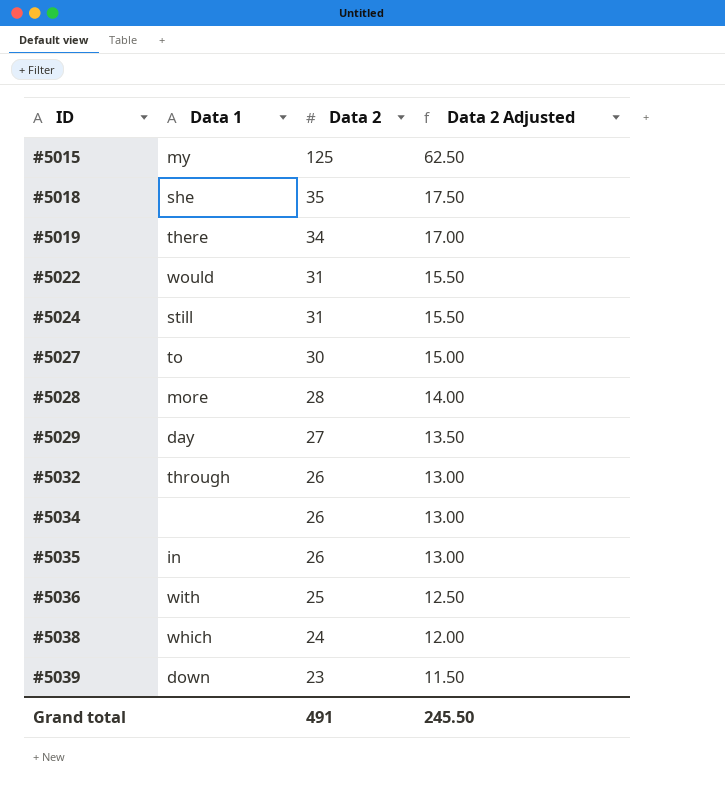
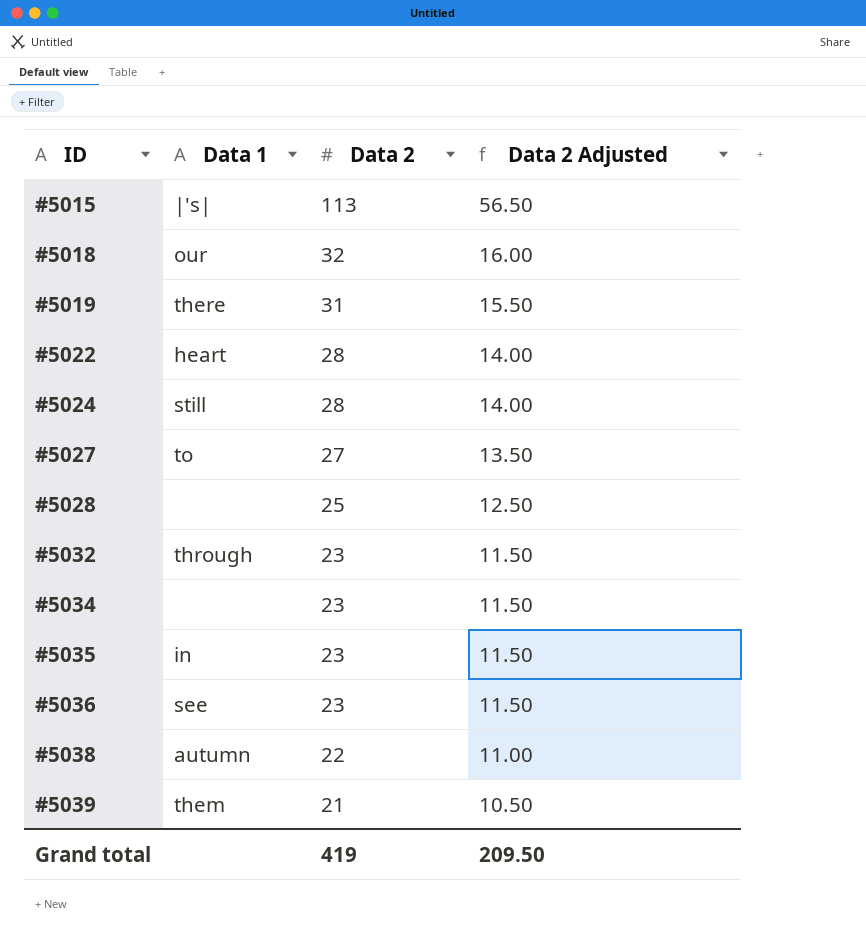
row #5029: day | 27 | 13.50 -> none
#5015 | Data 1: my -> |'s|
#5015 | Data 2: 125 -> 113
#5015 | Data 2 Adjusted: 62.50 -> 56.50
#5018 | Data 1: she -> our
#5018 | Data 2: 35 -> 32
#5018 | Data 2 Adjusted: 17.50 -> 16.00
#5019 | Data 2: 34 -> 31
#5019 | Data 2 Adjusted: 17.00 -> 15.50
#5022 | Data 1: would -> heart
#5022 | Data 2: 31 -> 28
#5022 | Data 2 Adjusted: 15.50 -> 14.00
#5024 | Data 2: 31 -> 28
#5024 | Data 2 Adjusted: 15.50 -> 14.00
#5027 | Data 2: 30 -> 27
#5027 | Data 2 Adjusted: 15.00 -> 13.50
#5028 | Data 1: more -> none
#5028 | Data 2: 28 -> 25
#5028 | Data 2 Adjusted: 14.00 -> 12.50
#5032 | Data 2: 26 -> 23
#5032 | Data 2 Adjusted: 13.00 -> 11.50
#5034 | Data 2: 26 -> 23
#5034 | Data 2 Adjusted: 13.00 -> 11.50
#5035 | Data 2: 26 -> 23
#5035 | Data 2 Adjusted: 13.00 -> 11.50
#5036 | Data 1: with -> see
#5036 | Data 2: 25 -> 23
#5036 | Data 2 Adjusted: 12.50 -> 11.50
#5038 | Data 1: which -> autumn
#5038 | Data 2: 24 -> 22
#5038 | Data 2 Adjusted: 12.00 -> 11.00
#5039 | Data 1: down -> them
#5039 | Data 2: 23 -> 21
#5039 | Data 2 Adjusted: 11.50 -> 10.50
Grand total | Data 2: 491 -> 419
Grand total | Data 2 Adjusted: 245.50 -> 209.50

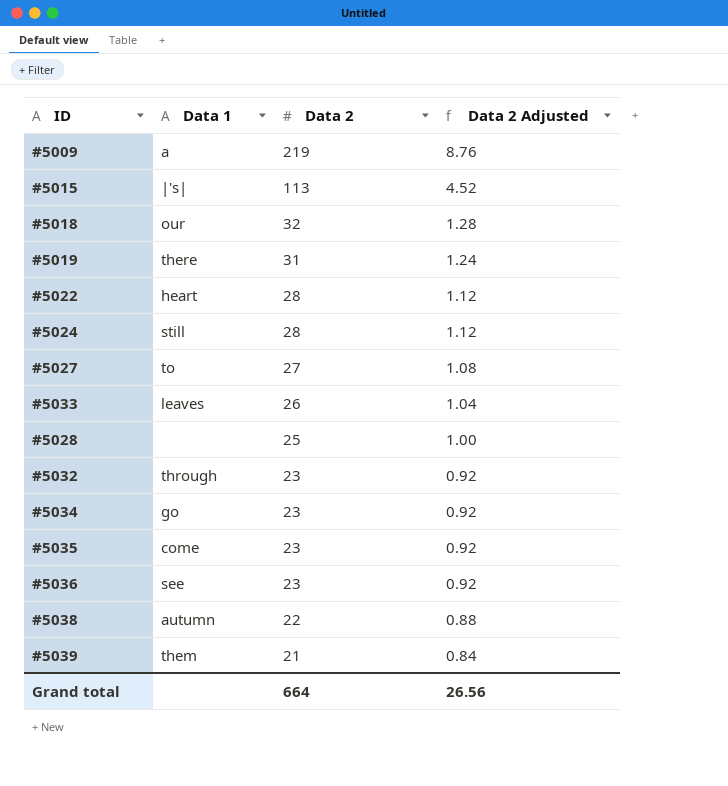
column Data 2 Adjusted | formula: [Data 2] * 0.5 -> [Data 2] * 0.04
row #5009: none -> a | 219 | 8.76
row #5033: none -> leaves | 26 | 1.04
#5034 | Data 1: none -> go
#5035 | Data 1: in -> come
Grand total | Data 2: 419 -> 664
Grand total | Data 2 Adjusted: 209.50 -> 26.56

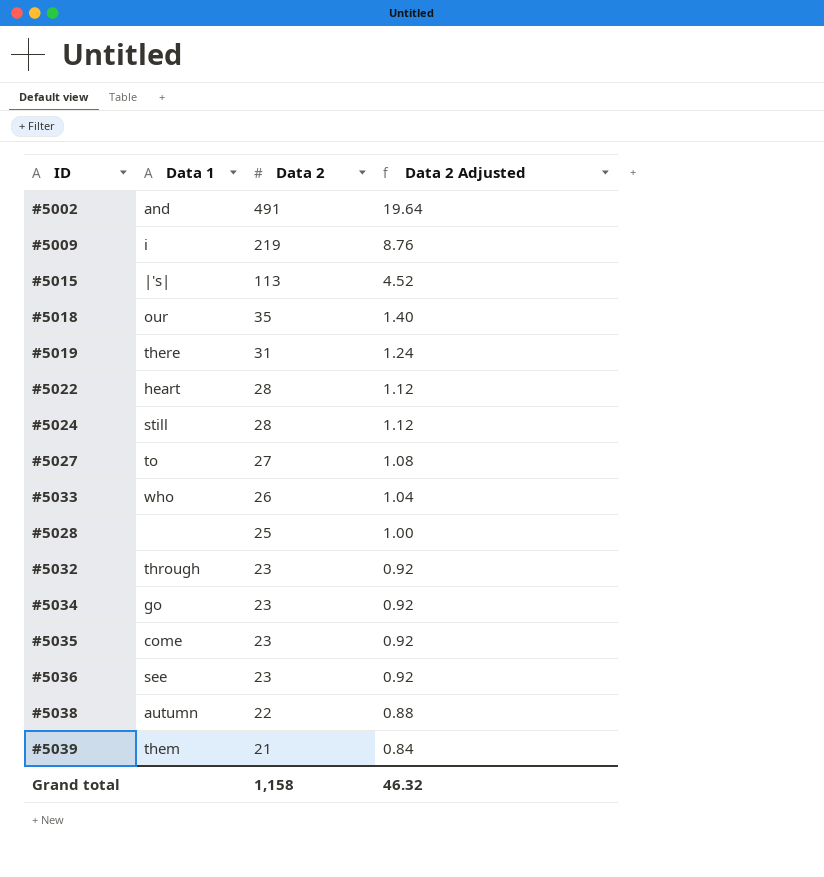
row #5002: none -> and | 491 | 19.64
#5009 | Data 1: a -> i
#5018 | Data 2: 32 -> 35
#5018 | Data 2 Adjusted: 1.28 -> 1.40
#5033 | Data 1: leaves -> who
Grand total | Data 2: 664 -> 1,158
Grand total | Data 2 Adjusted: 26.56 -> 46.32

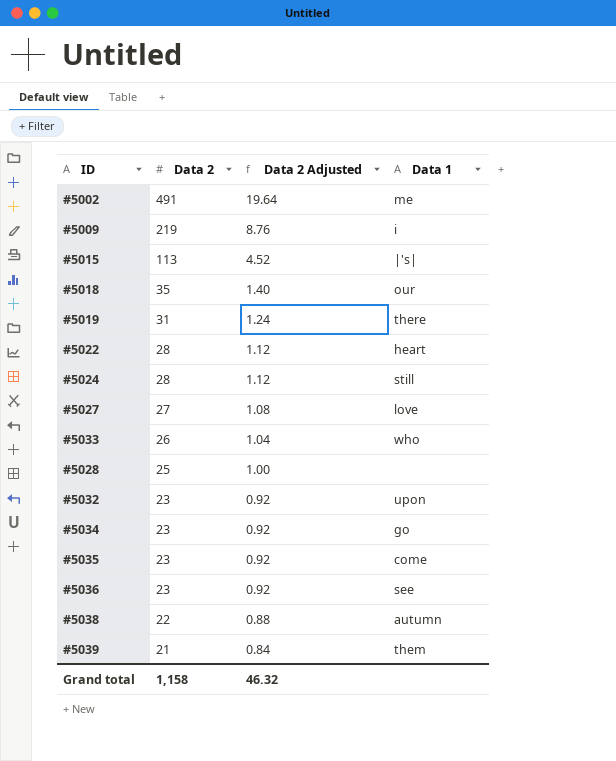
column Data 1 | position: 2 -> 4
#5002 | Data 1: and -> me
#5027 | Data 1: to -> love
#5032 | Data 1: through -> upon

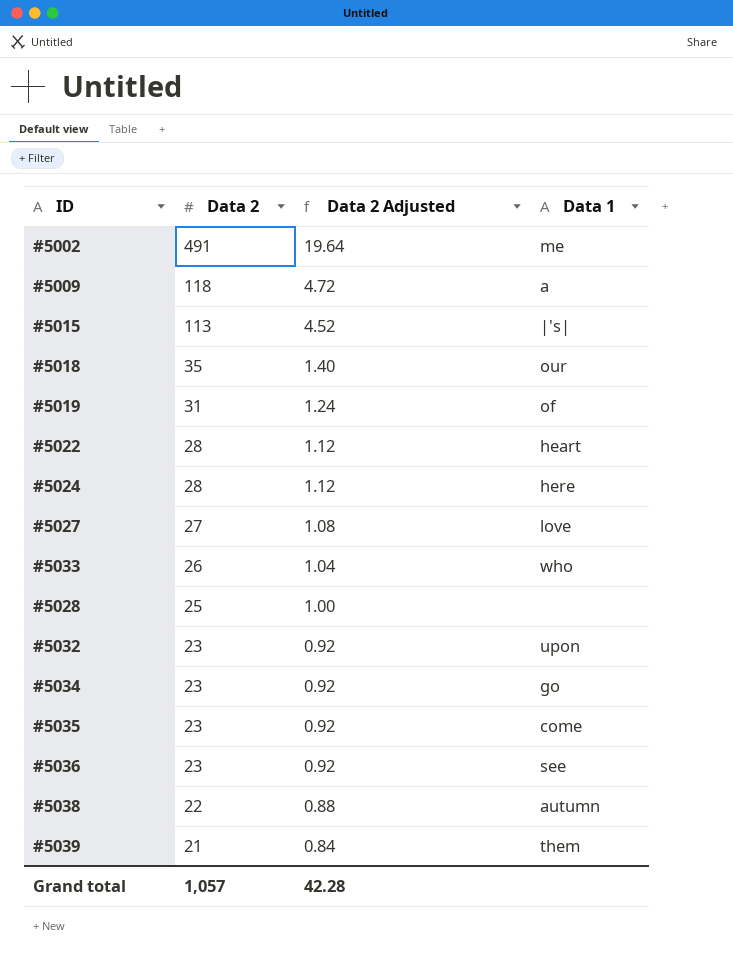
#5009 | Data 2: 219 -> 118
#5009 | Data 2 Adjusted: 8.76 -> 4.72
#5009 | Data 1: i -> a
#5019 | Data 1: there -> of
#5024 | Data 1: still -> here
Grand total | Data 2: 1,158 -> 1,057
Grand total | Data 2 Adjusted: 46.32 -> 42.28

